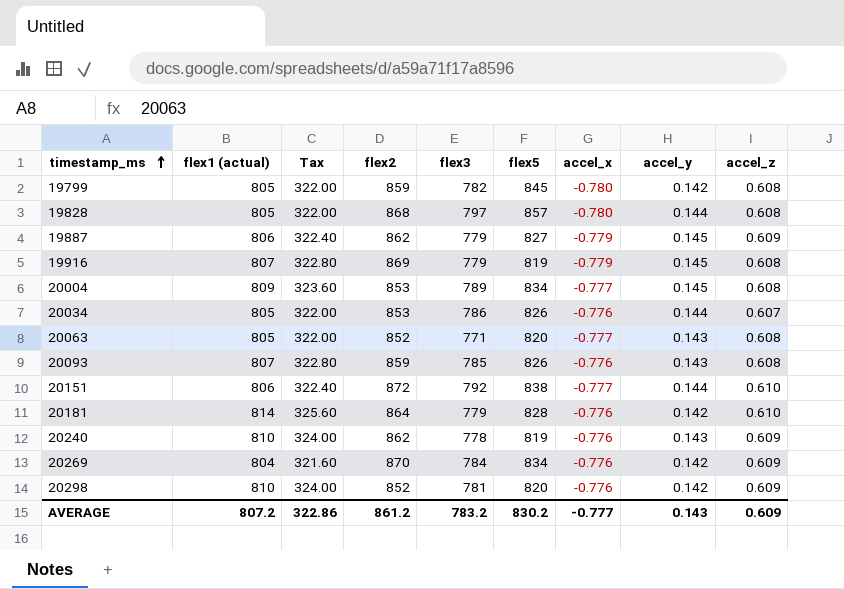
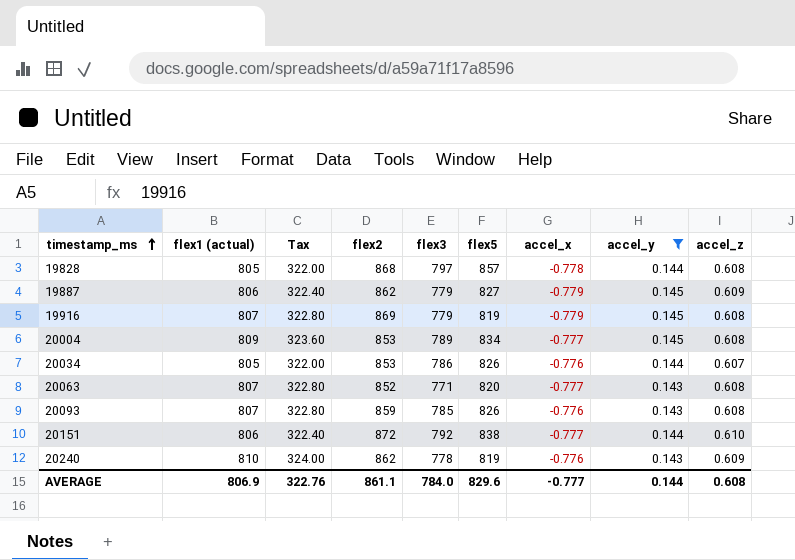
filter: none -> accel_y != 0.142
19828 | accel_x: -0.780 -> -0.778
20063 | flex1 (actual): 805 -> 807
20063 | Tax: 322.00 -> 322.80
AVERAGE | flex1 (actual): 807.2 -> 806.9
AVERAGE | Tax: 322.86 -> 322.76
AVERAGE | flex2: 861.2 -> 861.1
AVERAGE | flex3: 783.2 -> 784.0
AVERAGE | flex5: 830.2 -> 829.6
AVERAGE | accel_y: 0.143 -> 0.144
AVERAGE | accel_z: 0.609 -> 0.608

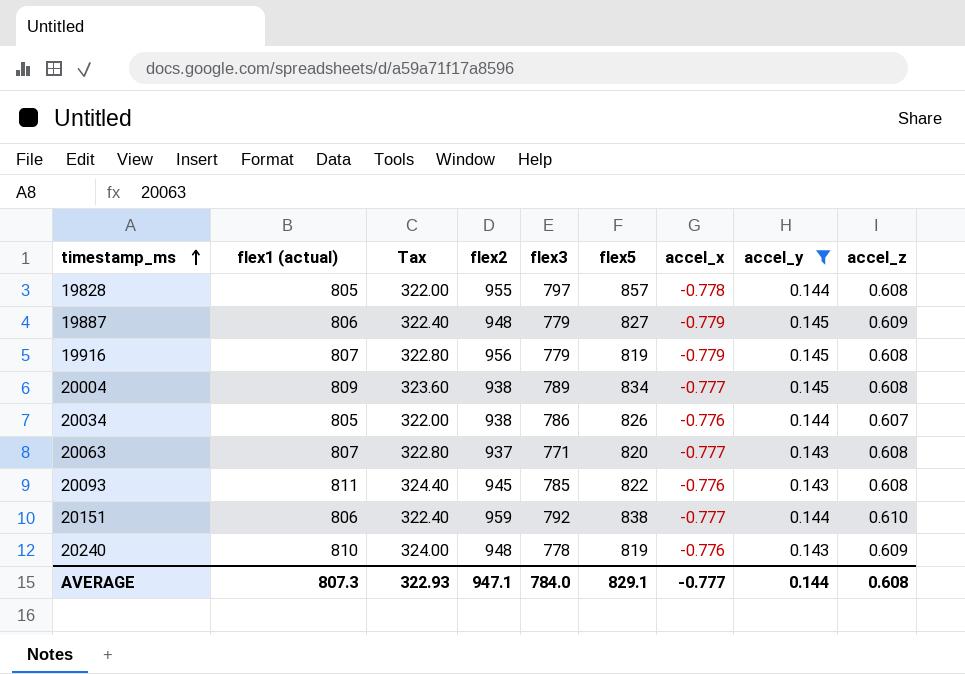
19828 | flex2: 868 -> 955
19887 | flex2: 862 -> 948
19916 | flex2: 869 -> 956
20004 | flex2: 853 -> 938
20034 | flex2: 853 -> 938
20063 | flex2: 852 -> 937
20093 | flex1 (actual): 807 -> 811
20093 | Tax: 322.80 -> 324.40
20093 | flex2: 859 -> 945
20093 | flex5: 826 -> 822
20151 | flex2: 872 -> 959
20240 | flex2: 862 -> 948
AVERAGE | flex1 (actual): 806.9 -> 807.3
AVERAGE | Tax: 322.76 -> 322.93
AVERAGE | flex2: 861.1 -> 947.1
AVERAGE | flex5: 829.6 -> 829.1

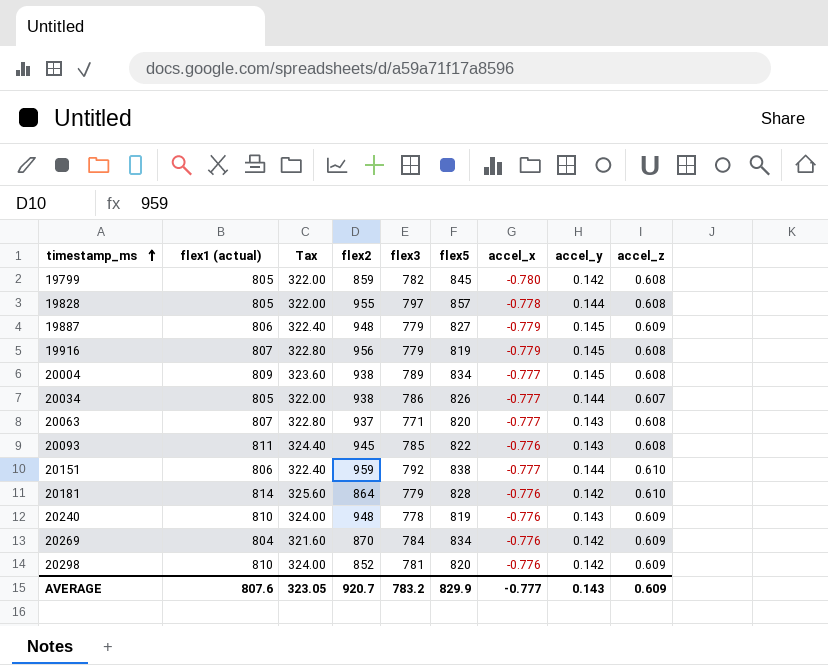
filter: accel_y != 0.142 -> none
20034 | accel_x: -0.776 -> -0.777
AVERAGE | flex1 (actual): 807.3 -> 807.6
AVERAGE | Tax: 322.93 -> 323.05
AVERAGE | flex2: 947.1 -> 920.7
AVERAGE | flex3: 784.0 -> 783.2
AVERAGE | flex5: 829.1 -> 829.9
AVERAGE | accel_y: 0.144 -> 0.143
AVERAGE | accel_z: 0.608 -> 0.609

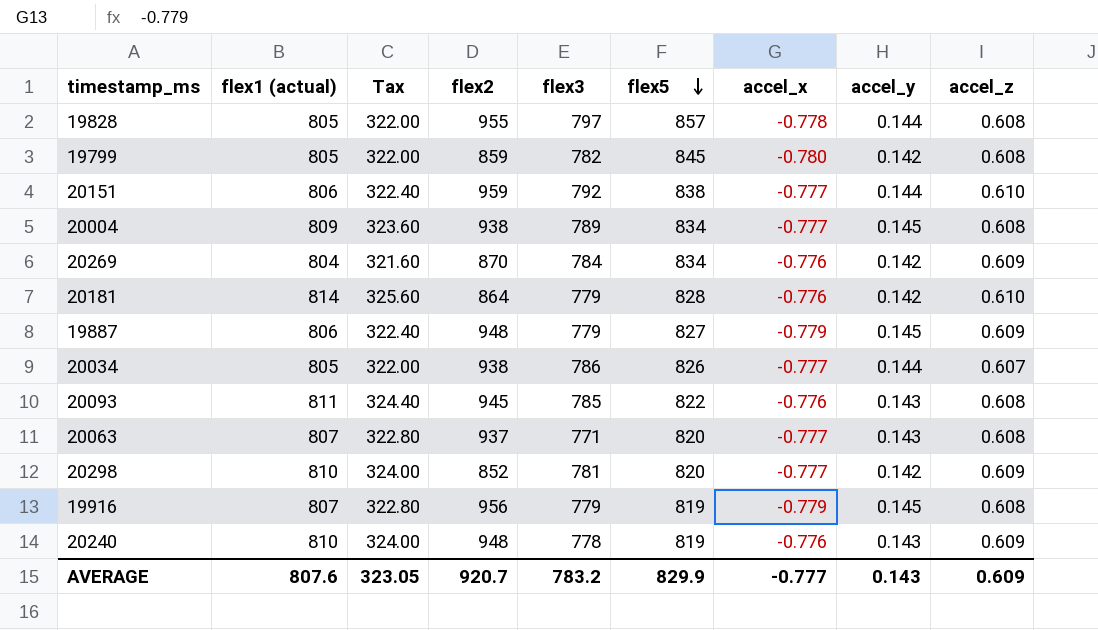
row order: timestamp_ms ascending -> flex5 descending
20298 | accel_x: -0.776 -> -0.777

